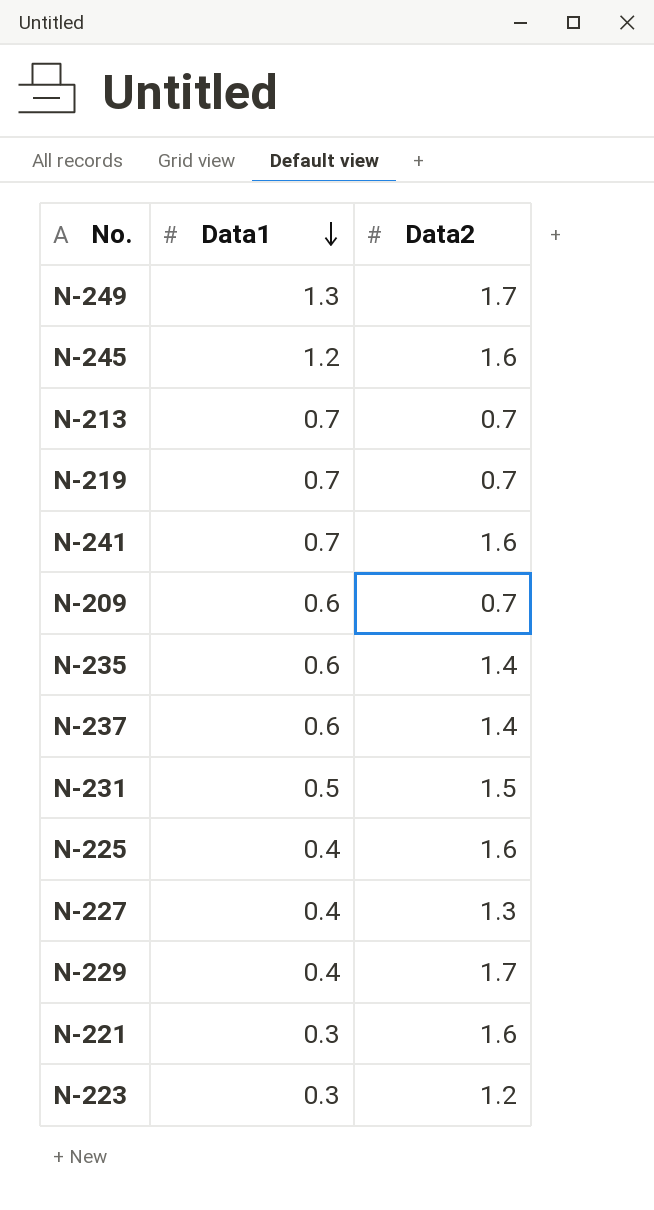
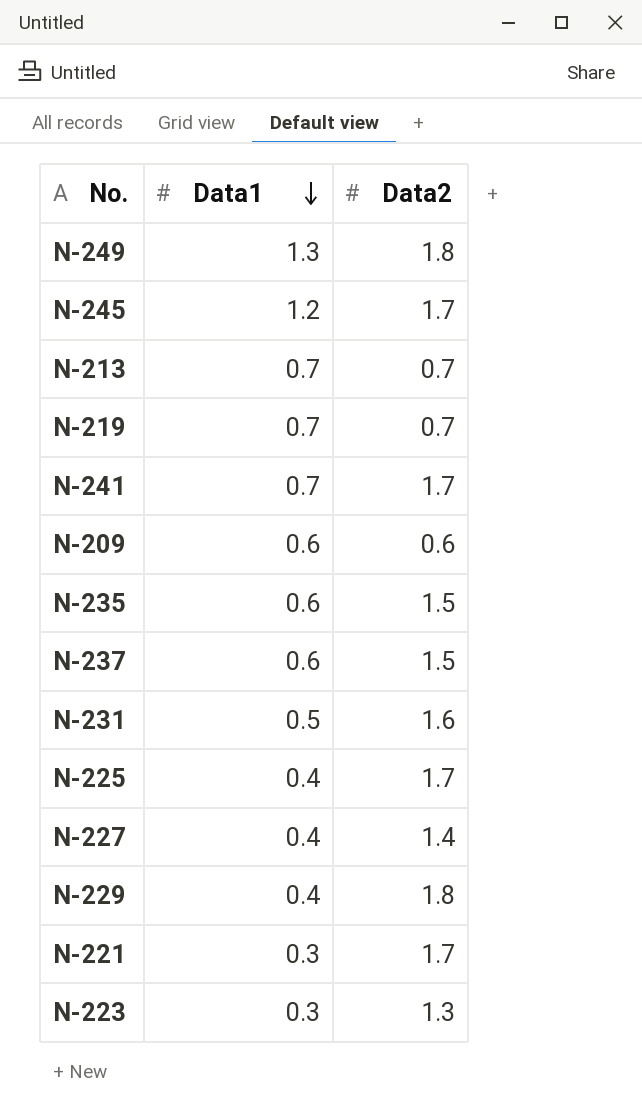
N-249 | Data2: 1.7 -> 1.8
N-245 | Data2: 1.6 -> 1.7
N-241 | Data2: 1.6 -> 1.7
N-209 | Data2: 0.7 -> 0.6
N-235 | Data2: 1.4 -> 1.5
N-237 | Data2: 1.4 -> 1.5
N-231 | Data2: 1.5 -> 1.6
N-225 | Data2: 1.6 -> 1.7
N-227 | Data2: 1.3 -> 1.4
N-229 | Data2: 1.7 -> 1.8
N-221 | Data2: 1.6 -> 1.7
N-223 | Data2: 1.2 -> 1.3

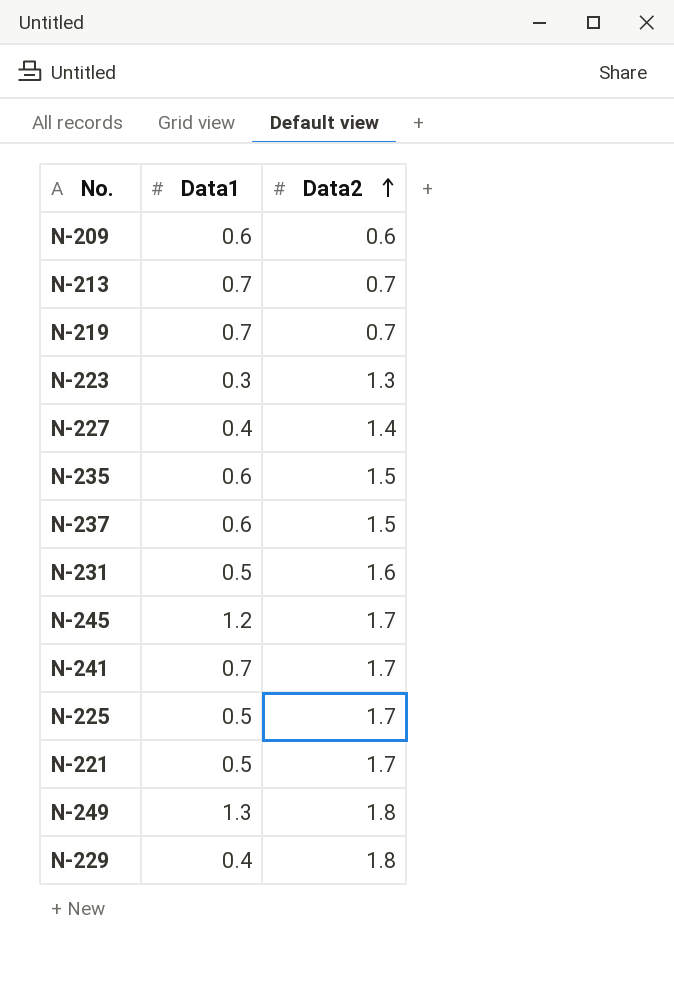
row order: Data1 descending -> Data2 ascending
N-225 | Data1: 0.4 -> 0.5
N-221 | Data1: 0.3 -> 0.5

